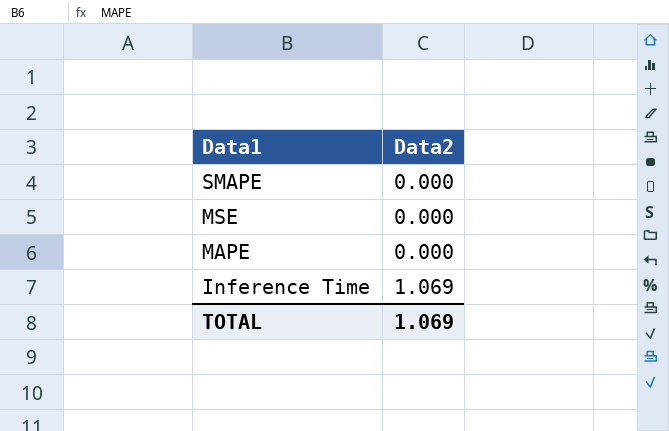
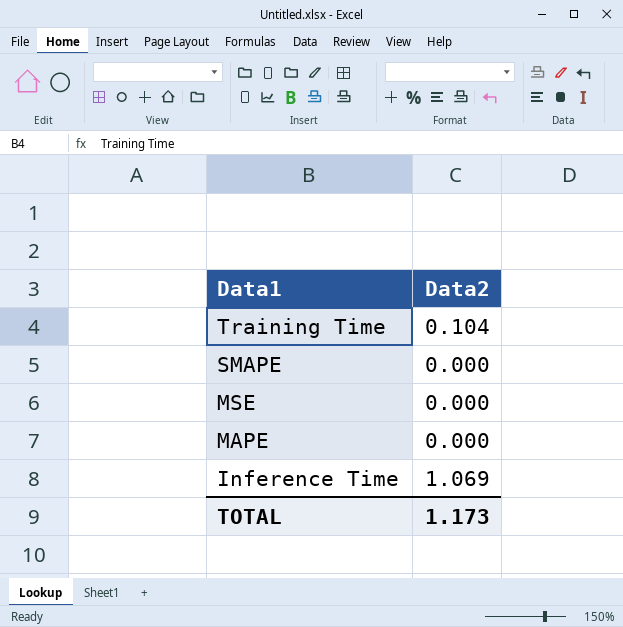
row Training Time: none -> 0.104
TOTAL | Data2: 1.069 -> 1.173

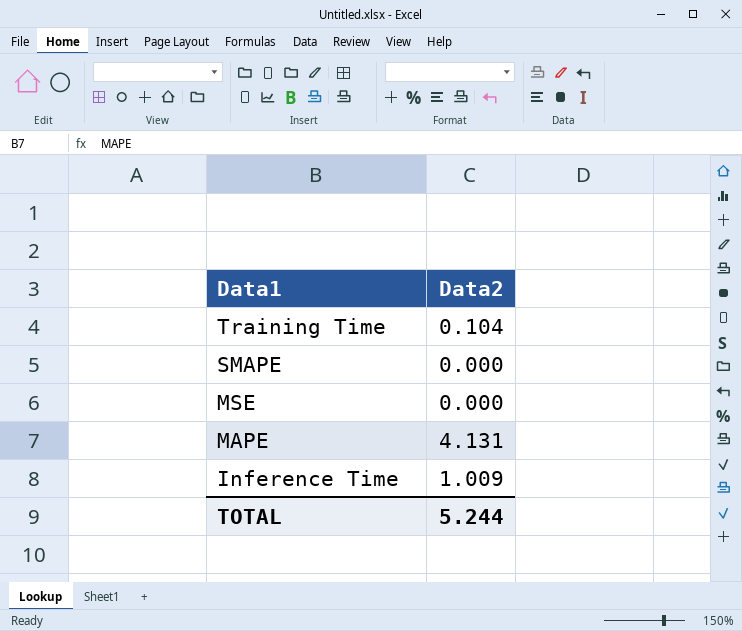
MAPE | Data2: 0.000 -> 4.131
Inference Time | Data2: 1.069 -> 1.009
TOTAL | Data2: 1.173 -> 5.244

